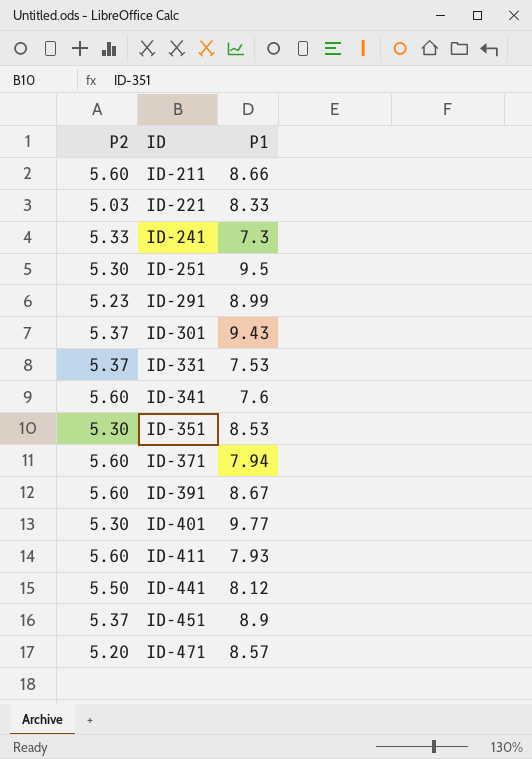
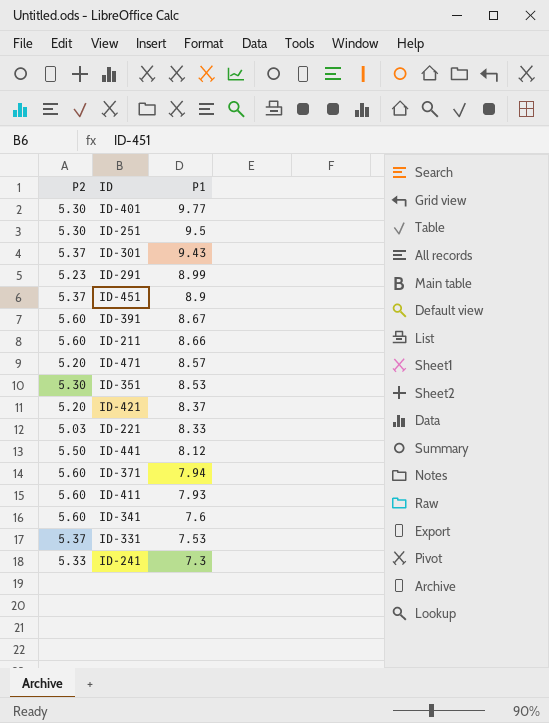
row order: ID ascending -> P1 descending
row ID-421: none -> 5.20 | 8.37

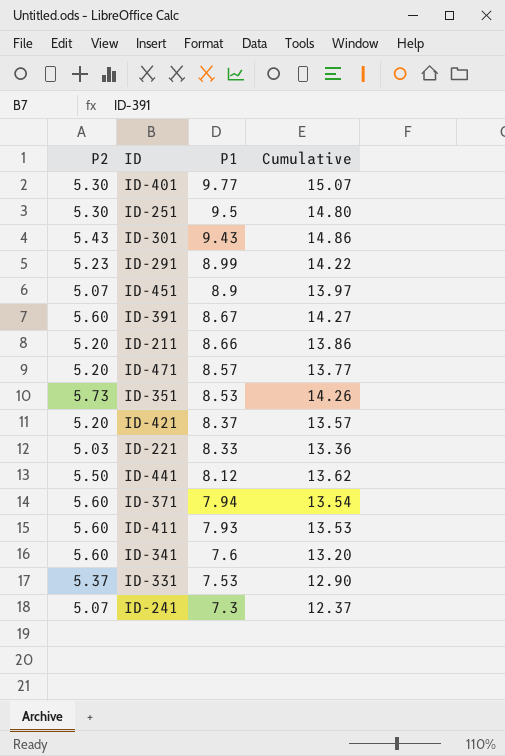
column Cumulative | formula: none -> [P2] + [P1]
ID-301 | P2: 5.37 -> 5.43
ID-451 | P2: 5.37 -> 5.07
ID-211 | P2: 5.60 -> 5.20
ID-351 | P2: 5.30 -> 5.73
ID-241 | P2: 5.33 -> 5.07

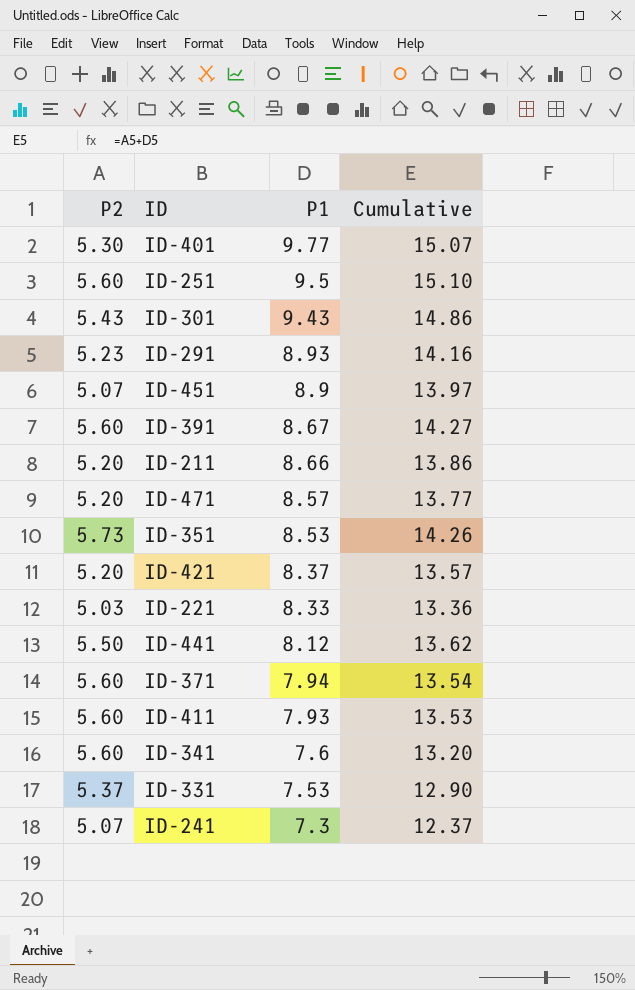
ID-251 | P2: 5.30 -> 5.60
ID-251 | Cumulative: 14.80 -> 15.10
ID-291 | P1: 8.99 -> 8.93
ID-291 | Cumulative: 14.22 -> 14.16

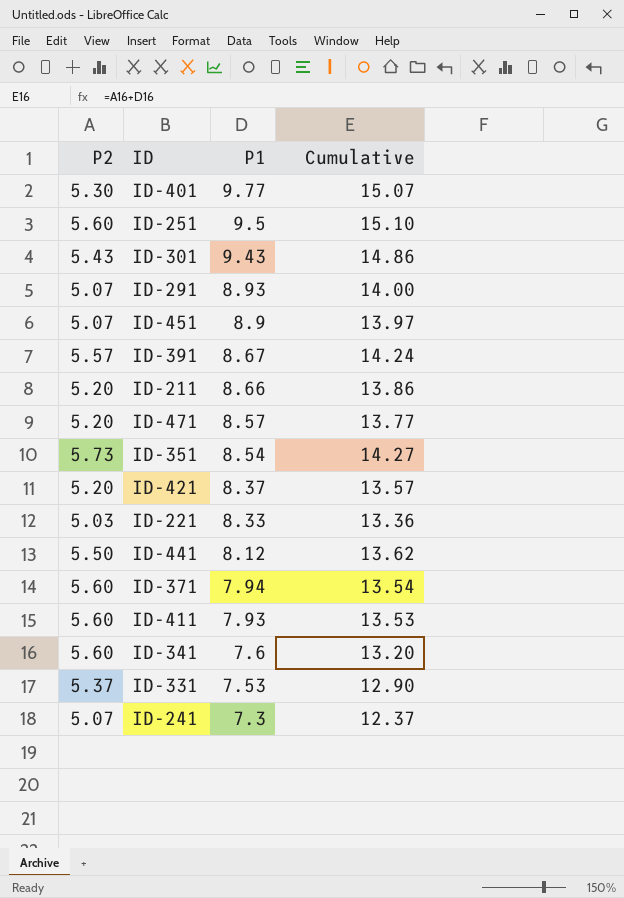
ID-291 | P2: 5.23 -> 5.07
ID-291 | Cumulative: 14.16 -> 14.00
ID-391 | P2: 5.60 -> 5.57
ID-391 | Cumulative: 14.27 -> 14.24
ID-351 | P1: 8.53 -> 8.54
ID-351 | Cumulative: 14.26 -> 14.27

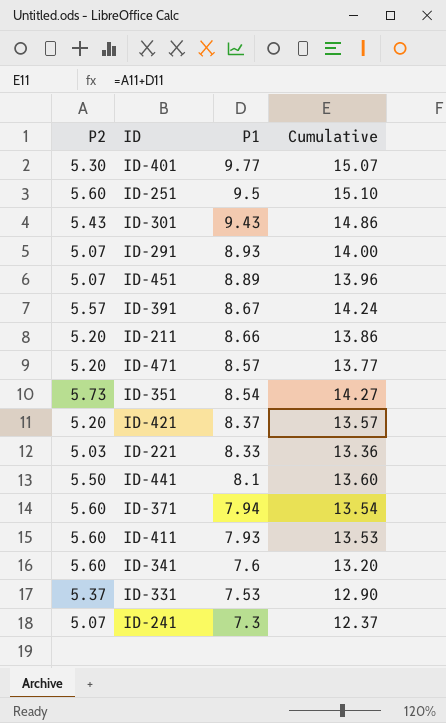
ID-451 | P1: 8.9 -> 8.89
ID-451 | Cumulative: 13.97 -> 13.96
ID-441 | P1: 8.12 -> 8.1
ID-441 | Cumulative: 13.62 -> 13.60

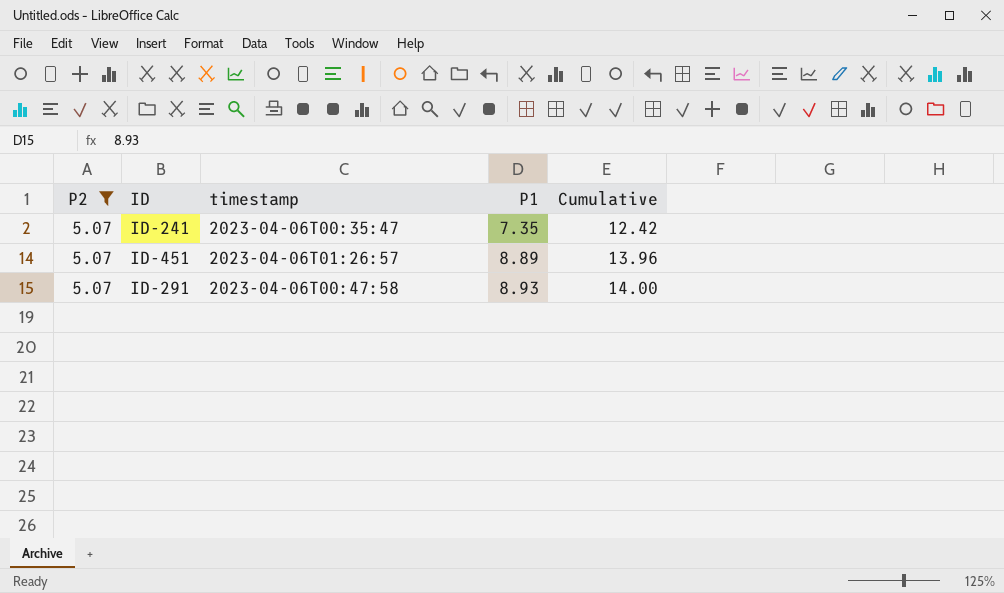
filter: none -> P2 = 5.07
row order: P1 descending -> P1 ascending
column timestamp | position: none -> 3
ID-241 | P1: 7.3 -> 7.35
ID-241 | Cumulative: 12.37 -> 12.42

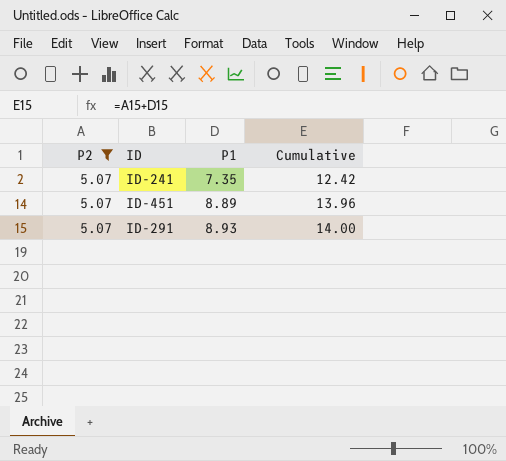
column timestamp | position: 3 -> none

